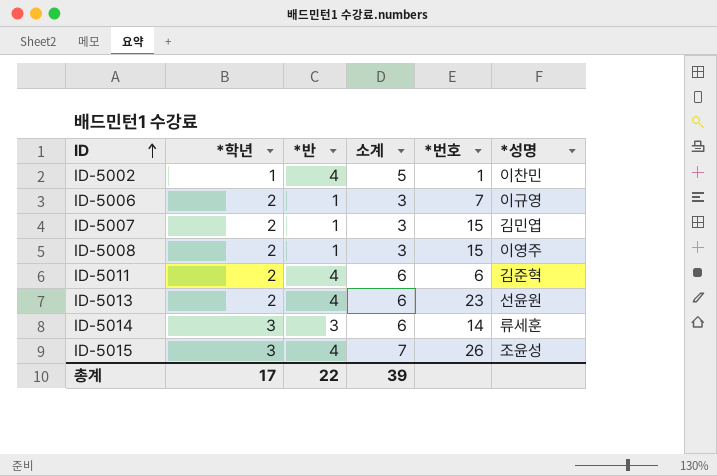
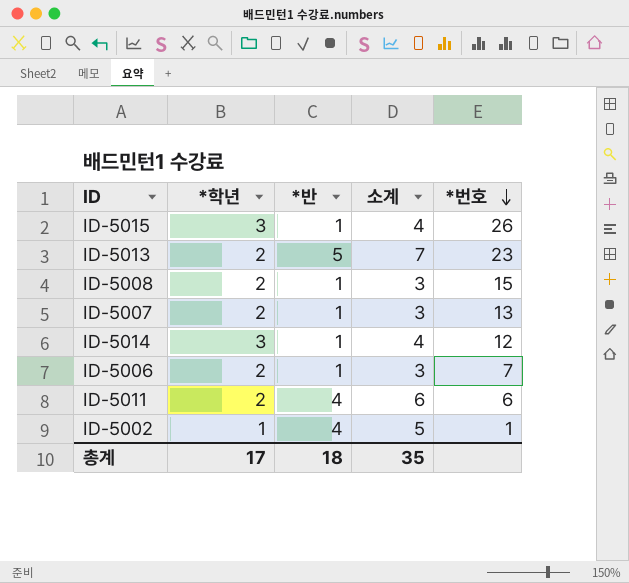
row order: ID ascending -> *번호 descending
column *성명 | position: 6 -> none
ID-5015 | *반: 4 -> 1
ID-5015 | 소계: 7 -> 4
ID-5013 | *반: 4 -> 5
ID-5013 | 소계: 6 -> 7
ID-5007 | *번호: 15 -> 13
ID-5014 | *반: 3 -> 1
ID-5014 | 소계: 6 -> 4
ID-5014 | *번호: 14 -> 12
총계 | *반: 22 -> 18
총계 | 소계: 39 -> 35

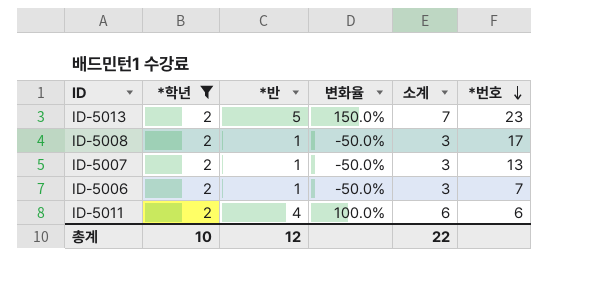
filter: none -> *학년 = 2
column 변화율 | formula: none -> ([*반] - [*학년]) / [*학년]
ID-5008 | *번호: 15 -> 17
총계 | *학년: 17 -> 10
총계 | *반: 18 -> 12
총계 | 소계: 35 -> 22

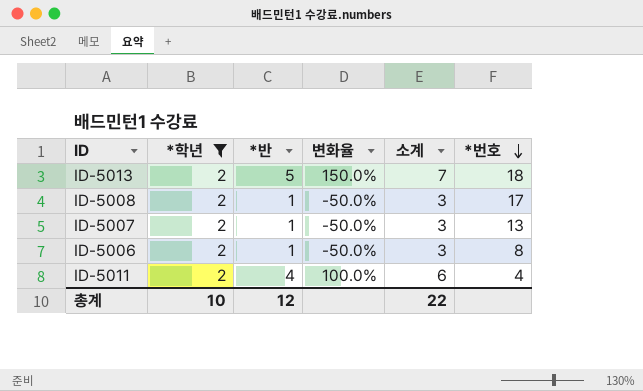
ID-5013 | *번호: 23 -> 18
ID-5006 | *번호: 7 -> 8
ID-5011 | *번호: 6 -> 4

